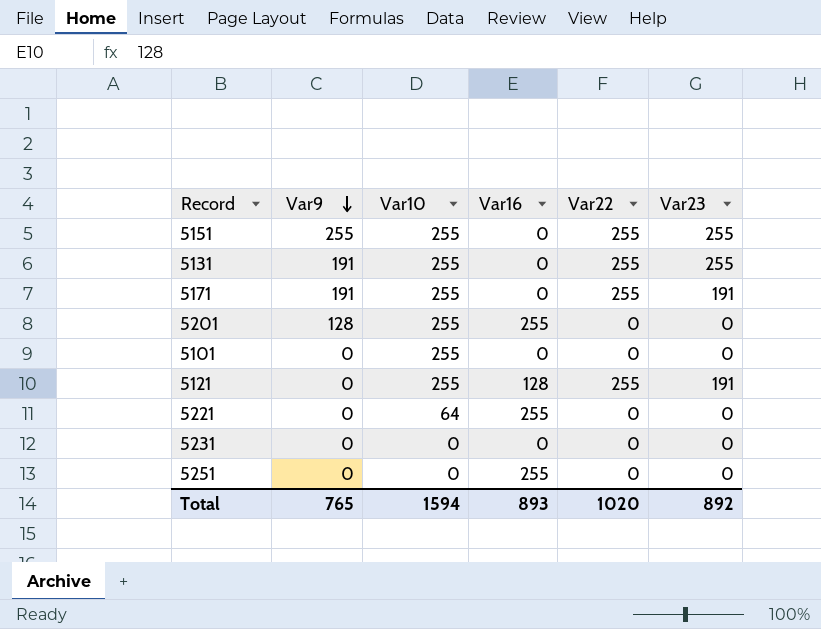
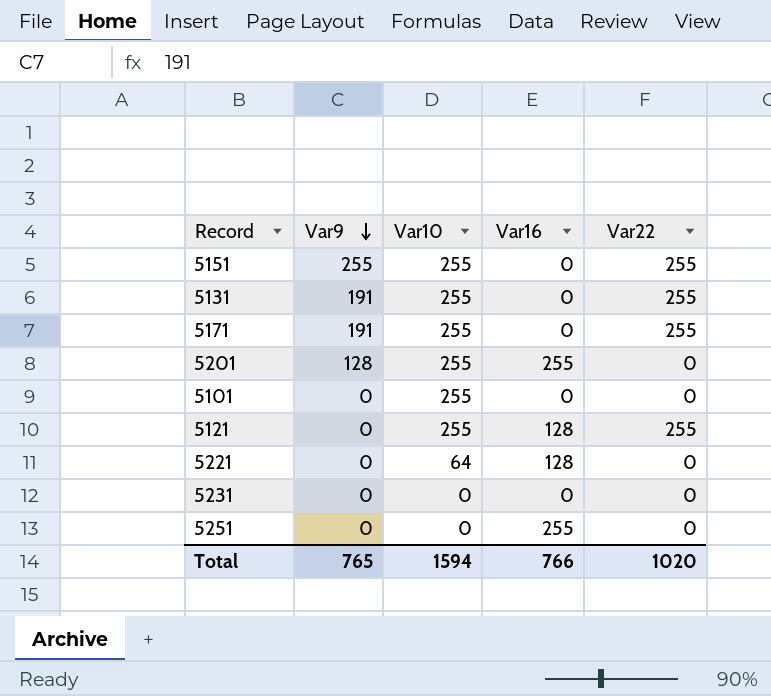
column Var23 | position: 6 -> none
5221 | Var16: 255 -> 128
Total | Var16: 893 -> 766

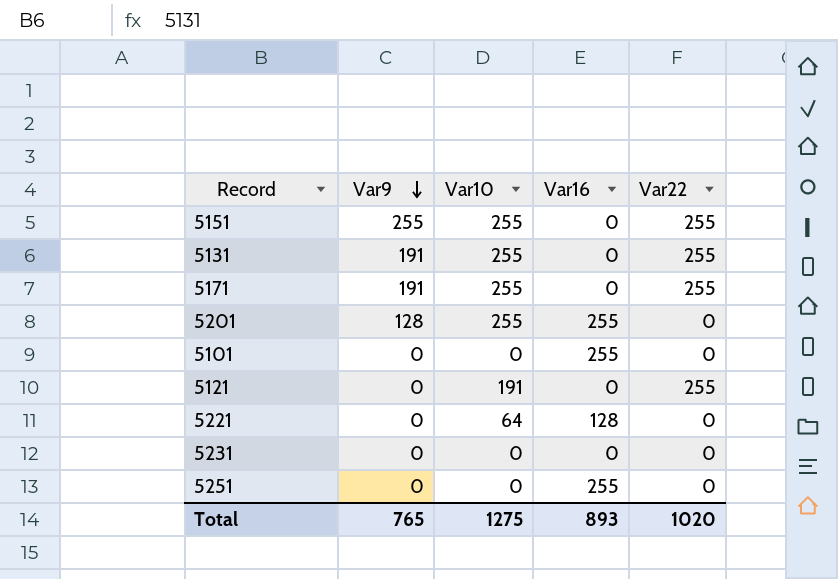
5101 | Var10: 255 -> 0
5101 | Var16: 0 -> 255
5121 | Var10: 255 -> 191
5121 | Var16: 128 -> 0
Total | Var10: 1594 -> 1275
Total | Var16: 766 -> 893

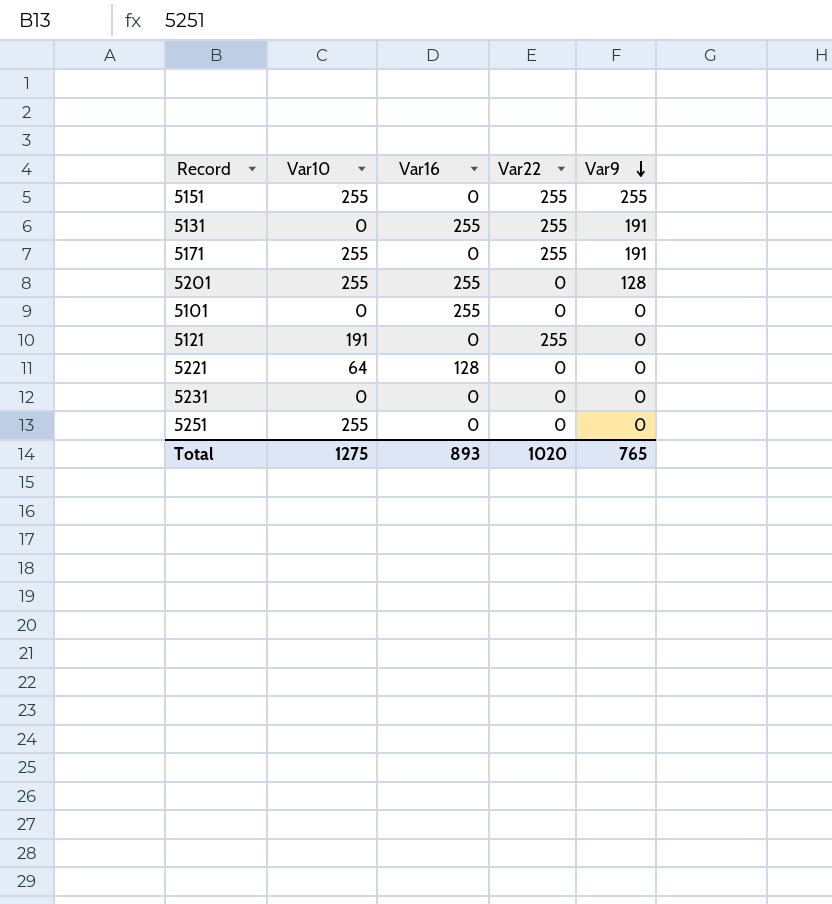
column Var9 | position: 2 -> 5
5131 | Var10: 255 -> 0
5131 | Var16: 0 -> 255
5251 | Var10: 0 -> 255
5251 | Var16: 255 -> 0

